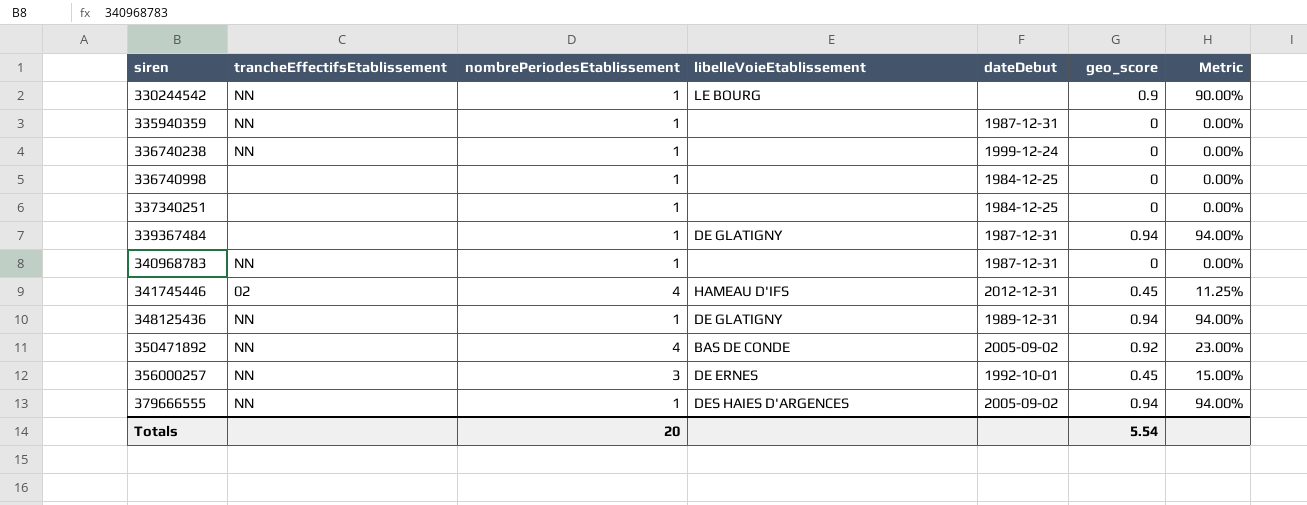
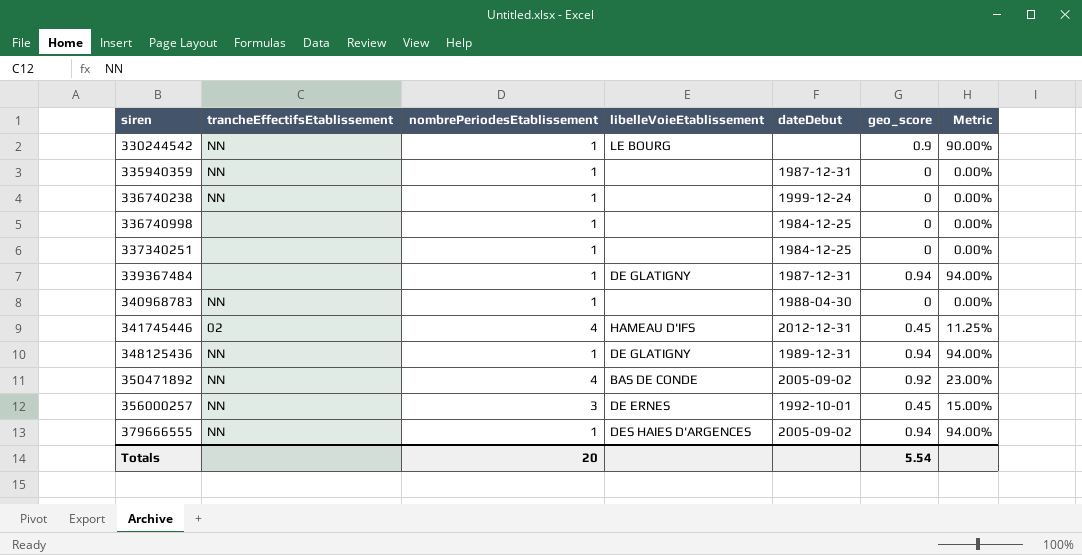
340968783 | dateDebut: 1987-12-31 -> 1988-04-30

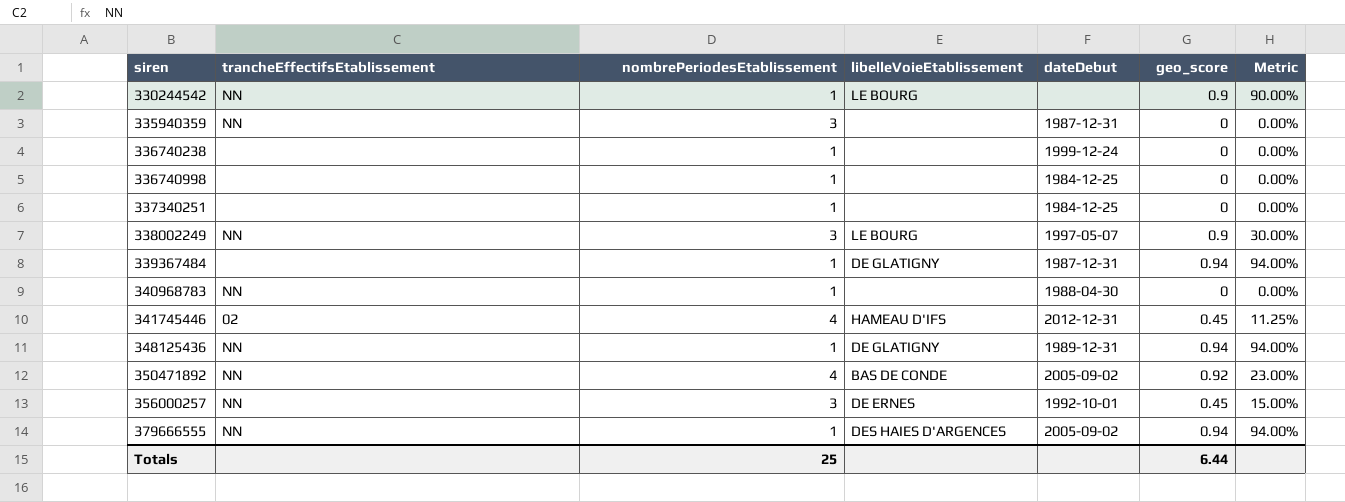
335940359 | nombrePeriodesEtablissement: 1 -> 3
336740238 | trancheEffectifsEtablissement: NN -> none
row 338002249: none -> NN | 3 | LE BOURG | 1997-05-07 | 0.9 | 30.00%
Totals | nombrePeriodesEtablissement: 20 -> 25
Totals | geo_score: 5.54 -> 6.44

